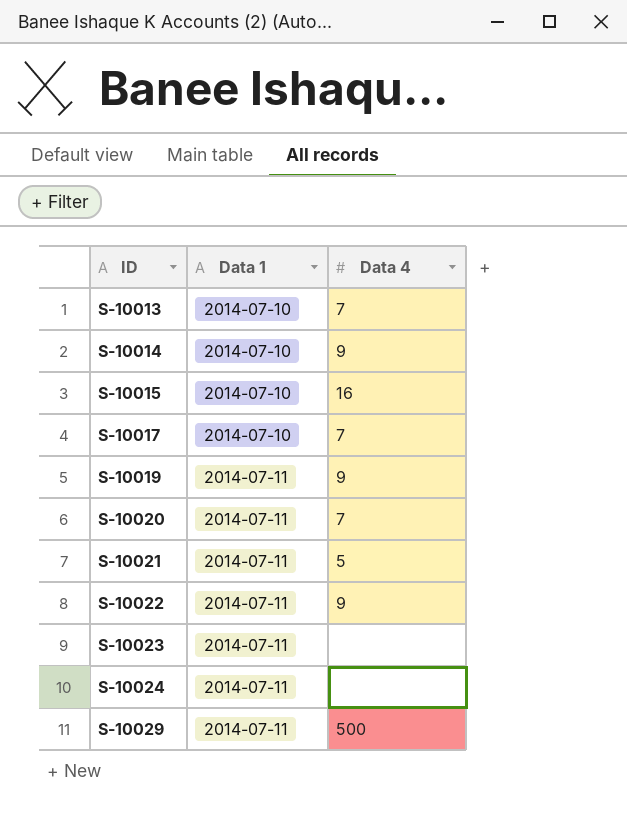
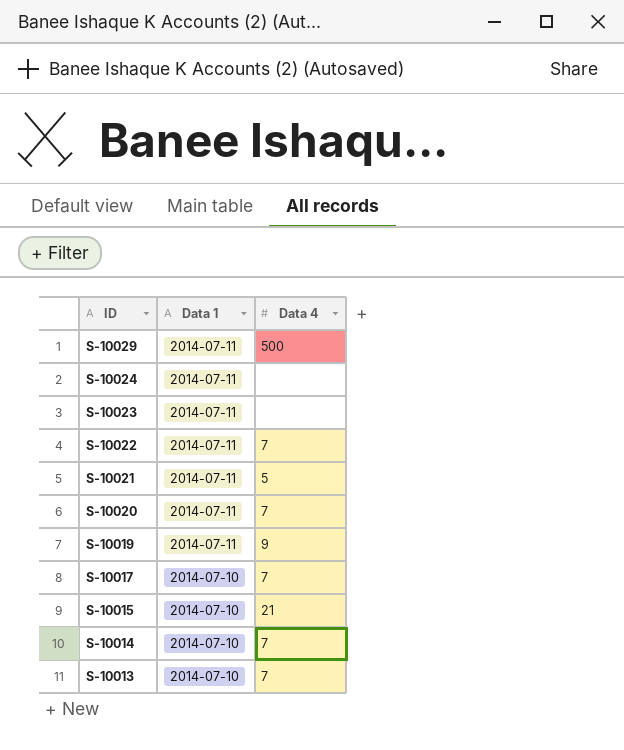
row order: ID ascending -> ID descending
S-10022 | Data 4: 9 -> 7
S-10015 | Data 4: 16 -> 21
S-10014 | Data 4: 9 -> 7

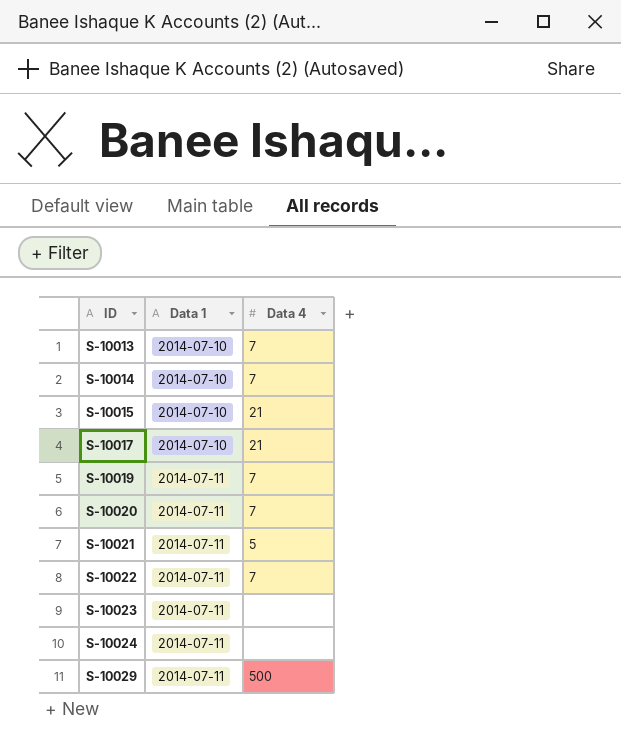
row order: ID descending -> ID ascending
S-10017 | Data 4: 7 -> 21
S-10019 | Data 4: 9 -> 7

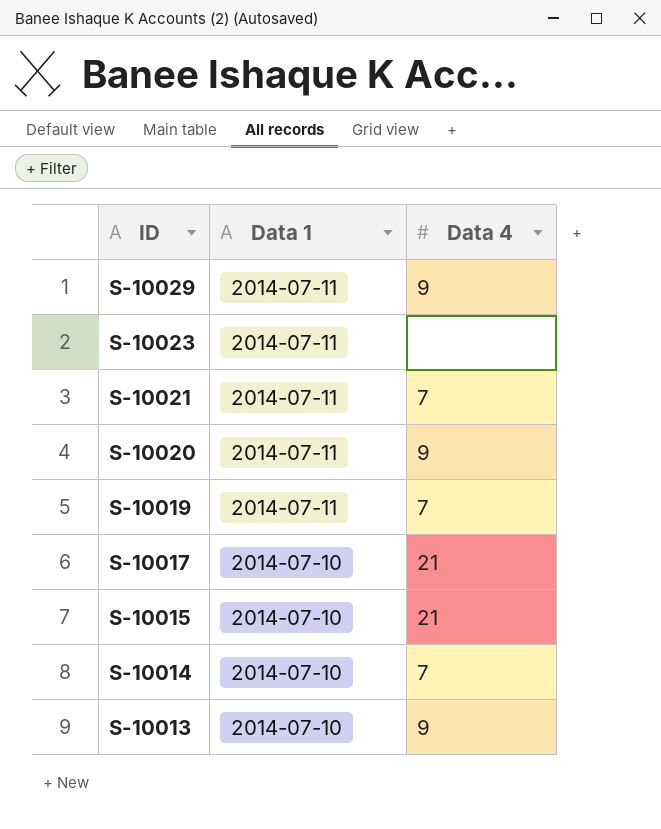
row order: ID ascending -> ID descending
row S-10022: 2014-07-11 | 7 -> none
row S-10024: 2014-07-11 | none -> none
S-10029 | Data 4: 500 -> 9
S-10021 | Data 4: 5 -> 7
S-10020 | Data 4: 7 -> 9
S-10013 | Data 4: 7 -> 9

